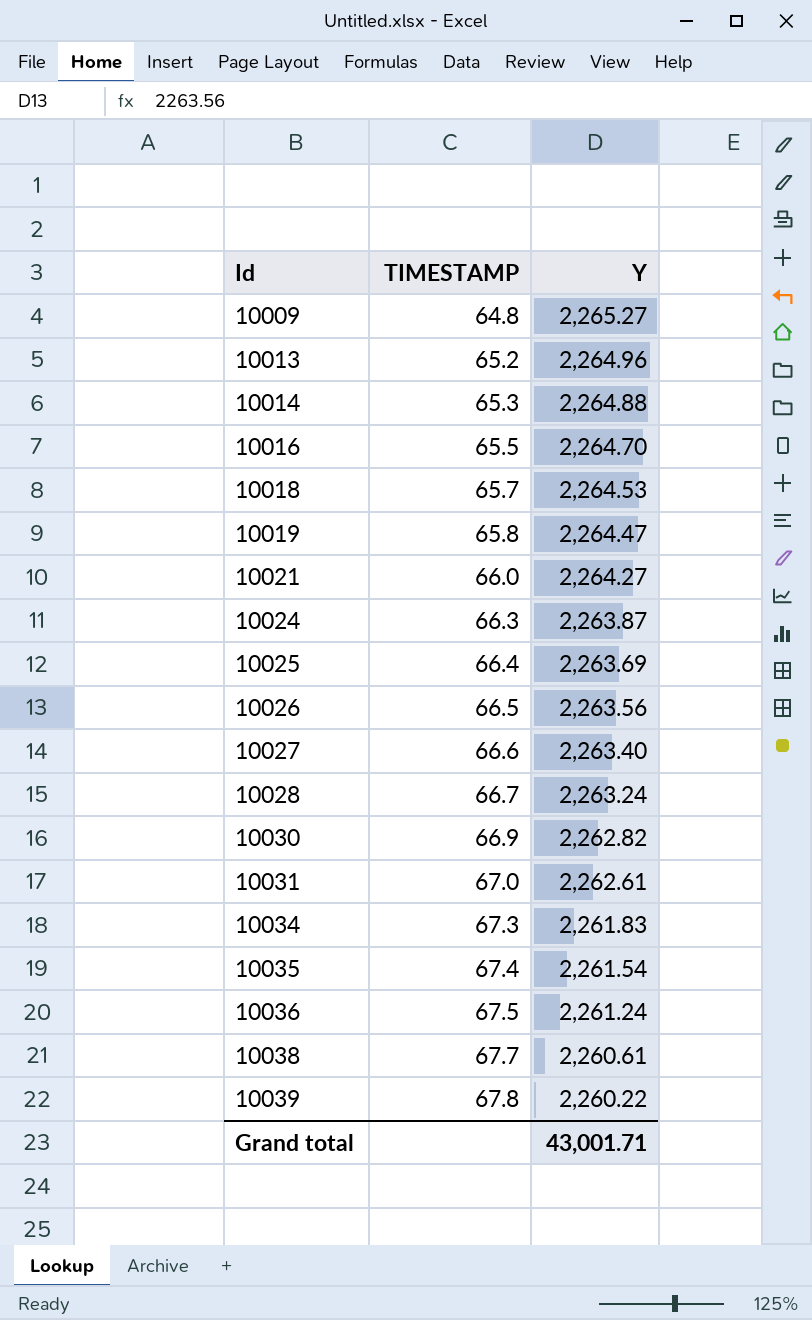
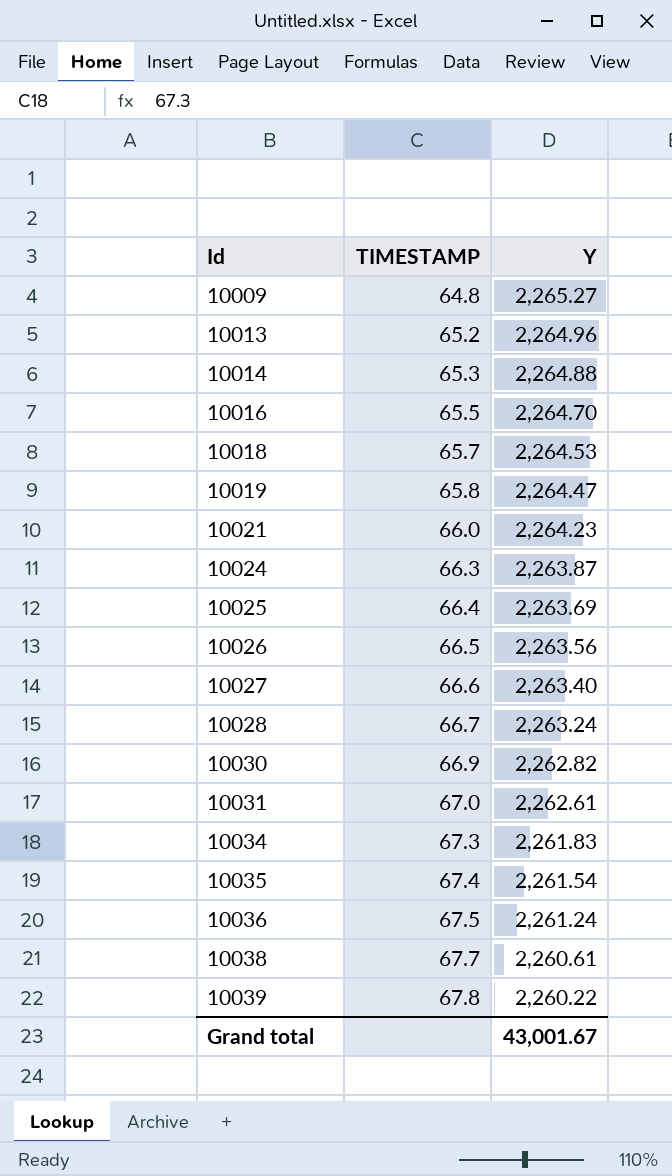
10021 | Y: 2,264.27 -> 2,264.23
Grand total | Y: 43,001.71 -> 43,001.67

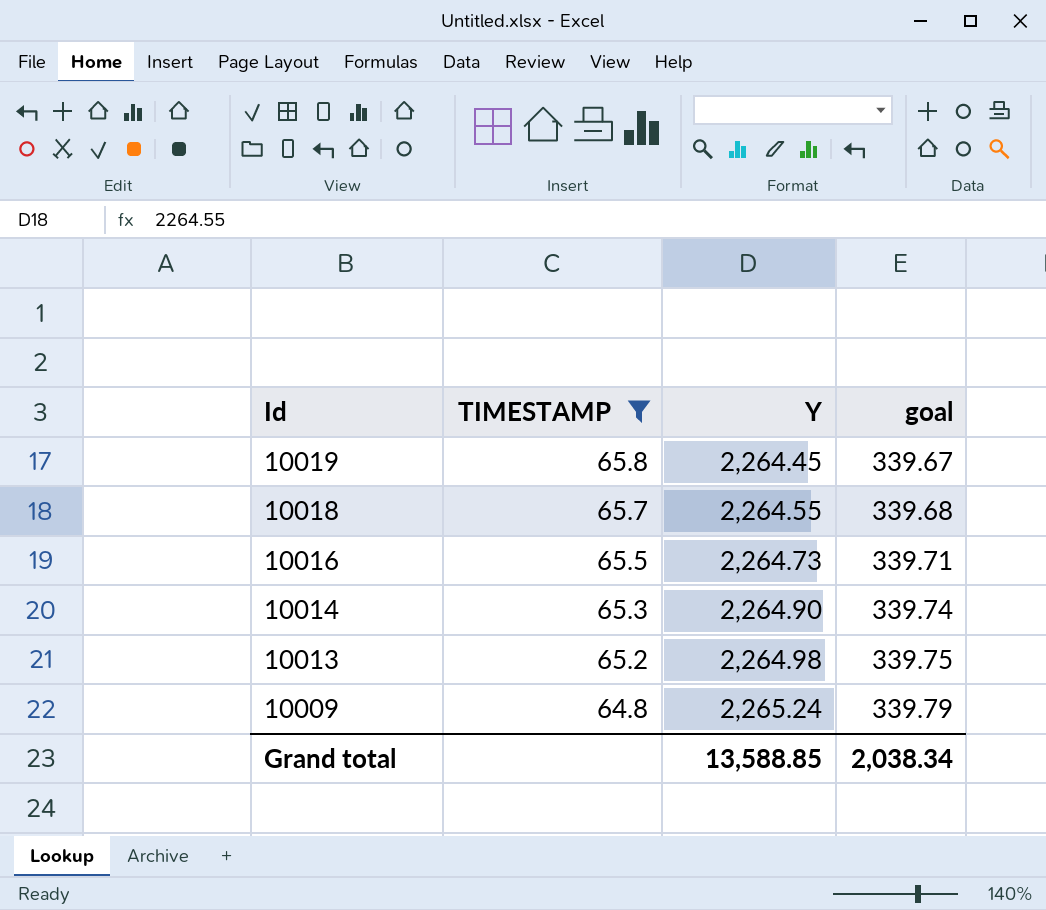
filter: none -> TIMESTAMP <= 65.8
row order: Id ascending -> Id descending
column goal | formula: none -> [Y] * 0.15
10019 | Y: 2,264.47 -> 2,264.45
10018 | Y: 2,264.53 -> 2,264.55
10016 | Y: 2,264.70 -> 2,264.73
10014 | Y: 2,264.88 -> 2,264.90
10013 | Y: 2,264.96 -> 2,264.98
10009 | Y: 2,265.27 -> 2,265.24
Grand total | Y: 43,001.67 -> 13,588.85

